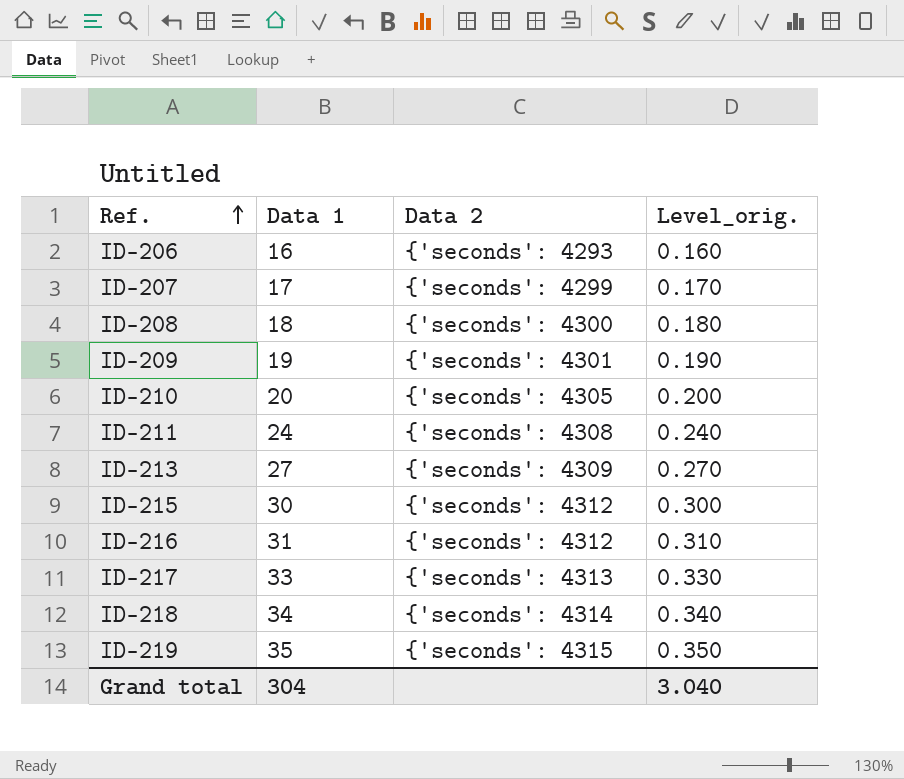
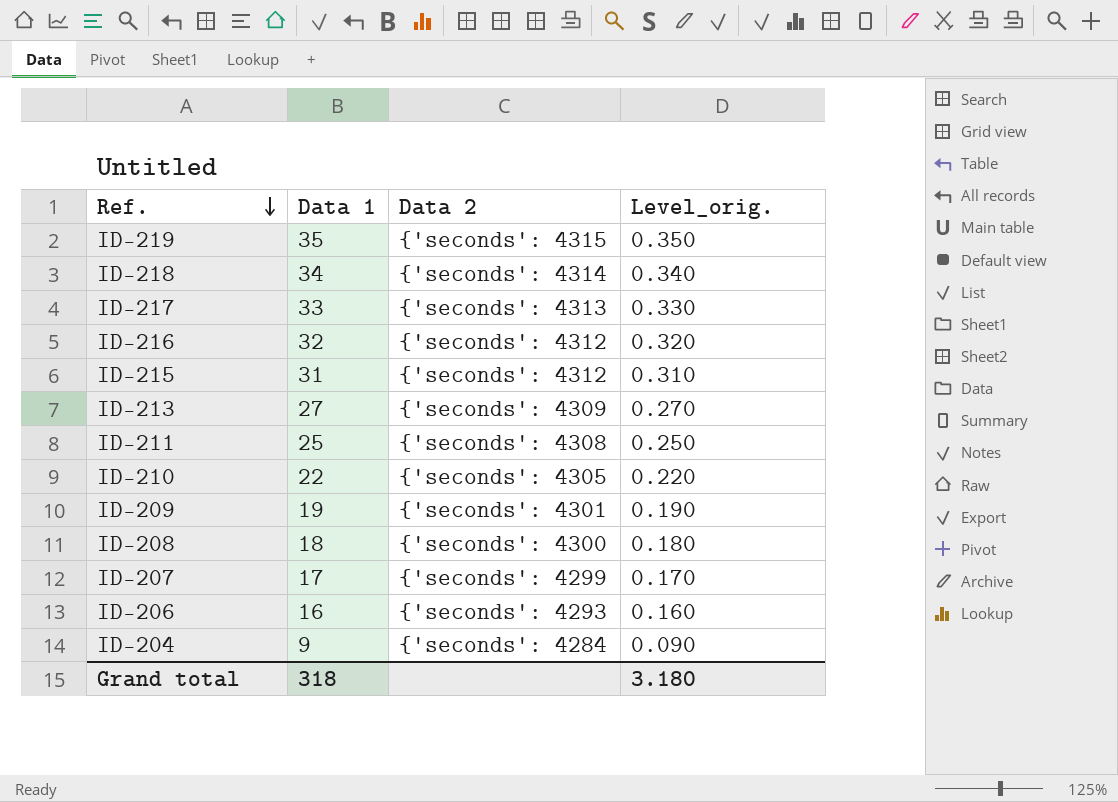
row order: Ref. ascending -> Ref. descending
ID-216 | Data 1: 31 -> 32
ID-216 | Level_orig.: 0.310 -> 0.320
ID-215 | Data 1: 30 -> 31
ID-215 | Level_orig.: 0.300 -> 0.310
ID-211 | Data 1: 24 -> 25
ID-211 | Level_orig.: 0.240 -> 0.250
ID-210 | Data 1: 20 -> 22
ID-210 | Level_orig.: 0.200 -> 0.220
row ID-204: none -> 9 | {'seconds': 4284 | 0.090
Grand total | Data 1: 304 -> 318
Grand total | Level_orig.: 3.040 -> 3.180

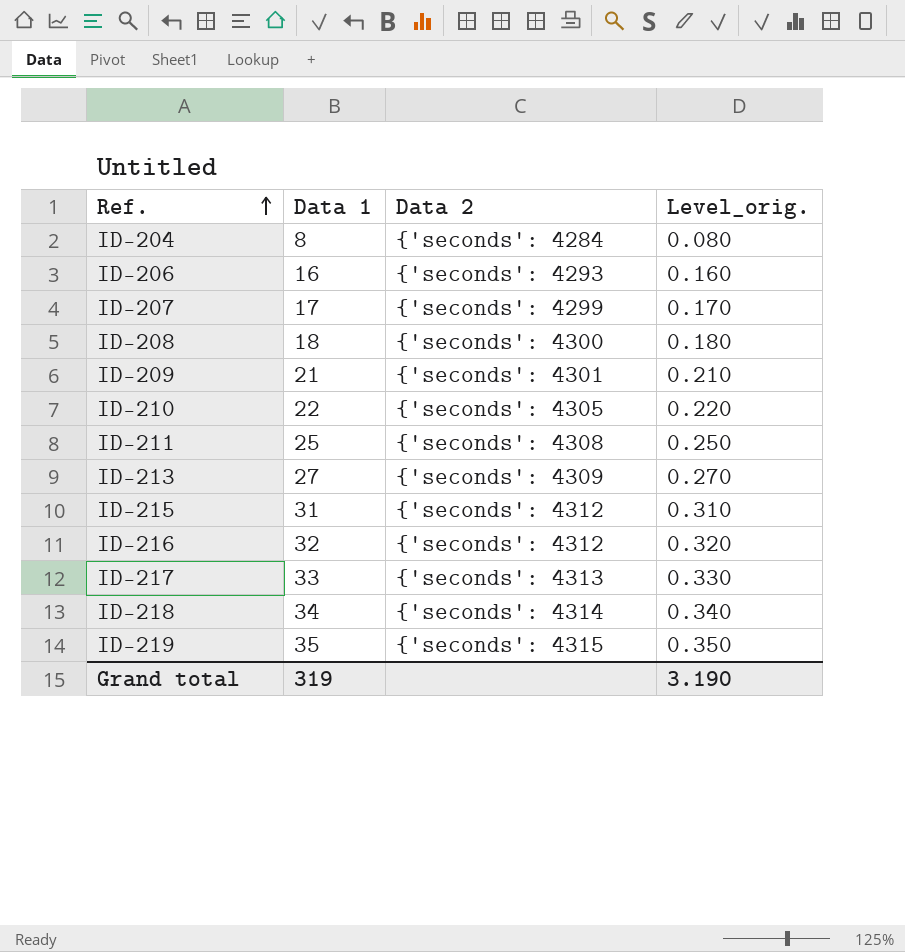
row order: Ref. descending -> Ref. ascending
ID-204 | Data 1: 9 -> 8
ID-204 | Level_orig.: 0.090 -> 0.080
ID-209 | Data 1: 19 -> 21
ID-209 | Level_orig.: 0.190 -> 0.210
Grand total | Data 1: 318 -> 319
Grand total | Level_orig.: 3.180 -> 3.190

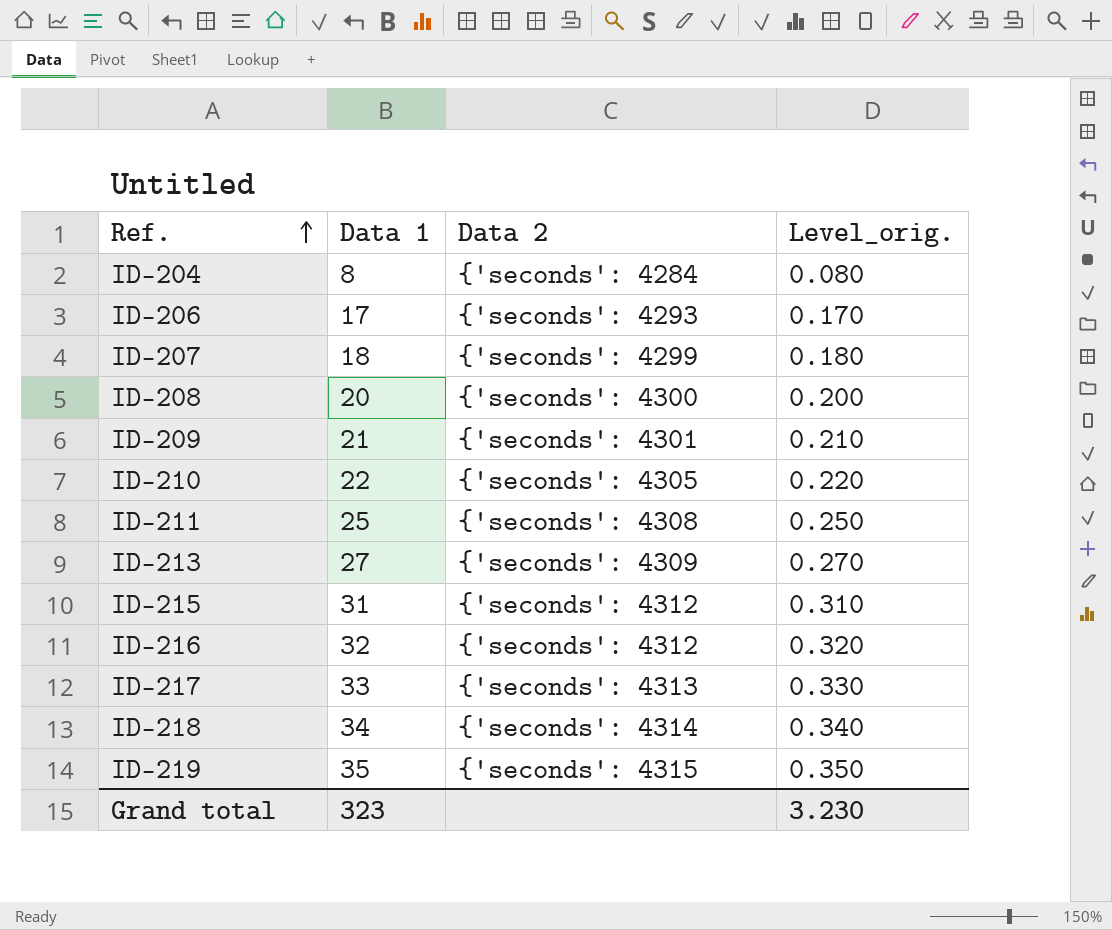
ID-206 | Data 1: 16 -> 17
ID-206 | Level_orig.: 0.160 -> 0.170
ID-207 | Data 1: 17 -> 18
ID-207 | Level_orig.: 0.170 -> 0.180
ID-208 | Data 1: 18 -> 20
ID-208 | Level_orig.: 0.180 -> 0.200
Grand total | Data 1: 319 -> 323
Grand total | Level_orig.: 3.190 -> 3.230

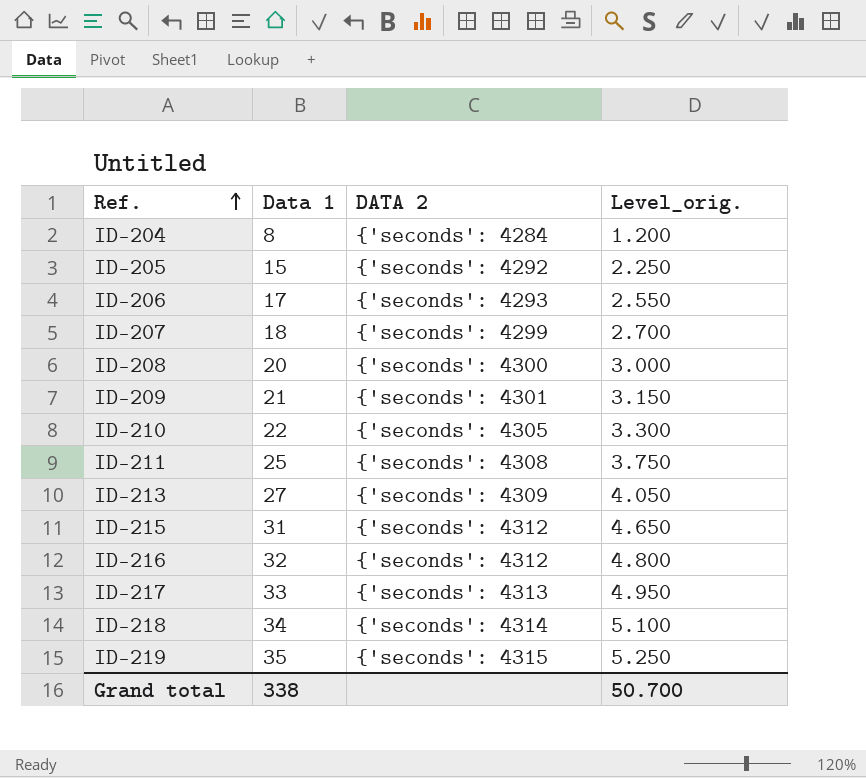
column name: Data 2 -> DATA 2
column Level_orig. | formula: [Data 1] * 0.01 -> [Data 1] * 0.15
row ID-205: none -> 15 | {'seconds': 4292 | 2.250
Grand total | Data 1: 323 -> 338
Grand total | Level_orig.: 3.230 -> 50.700

